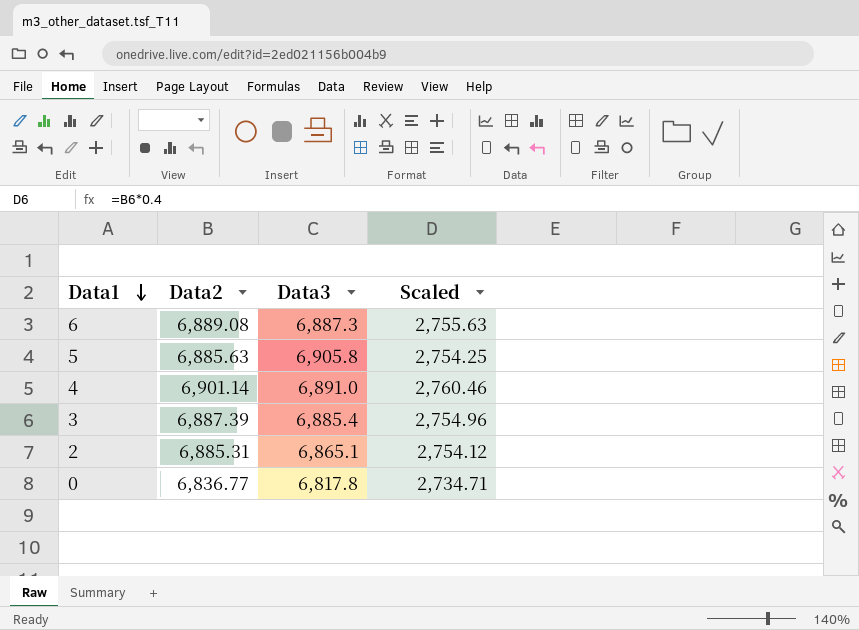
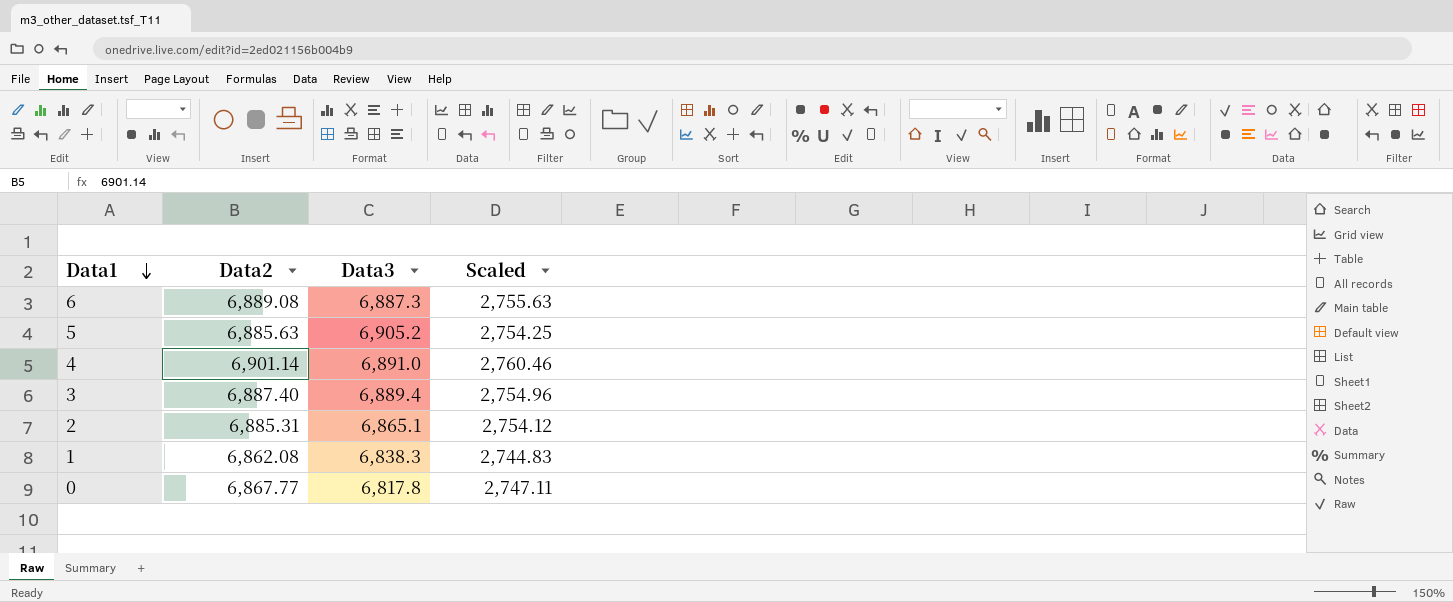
5 | Data3: 6,905.8 -> 6,905.2
3 | Data2: 6,887.39 -> 6,887.40
3 | Data3: 6,885.4 -> 6,889.4
row 1: none -> 6,862.08 | 6,838.3 | 2,744.83
0 | Data2: 6,836.77 -> 6,867.77
0 | Scaled: 2,734.71 -> 2,747.11

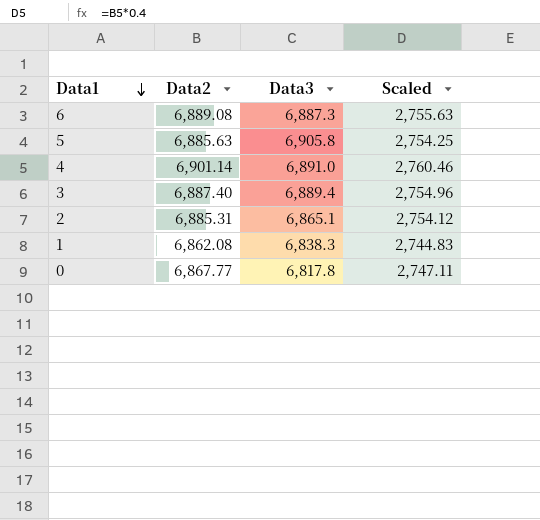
5 | Data3: 6,905.2 -> 6,905.8

